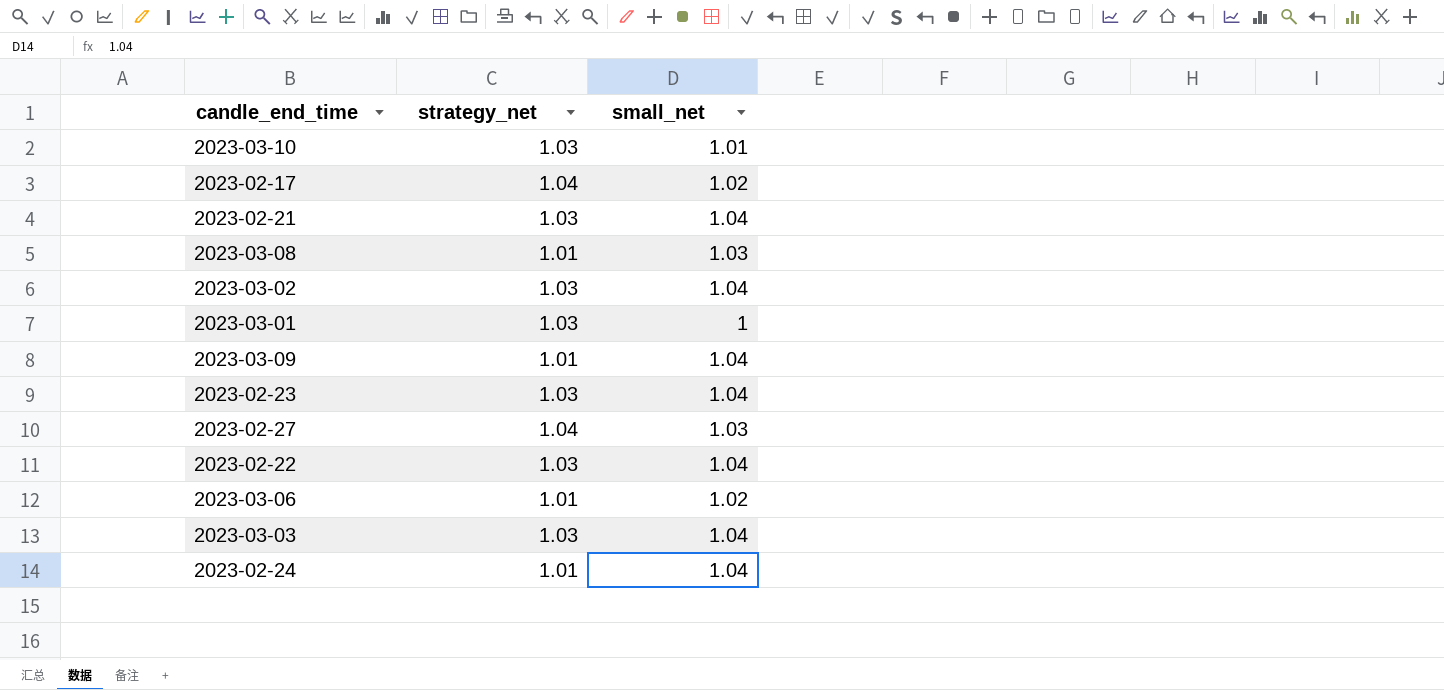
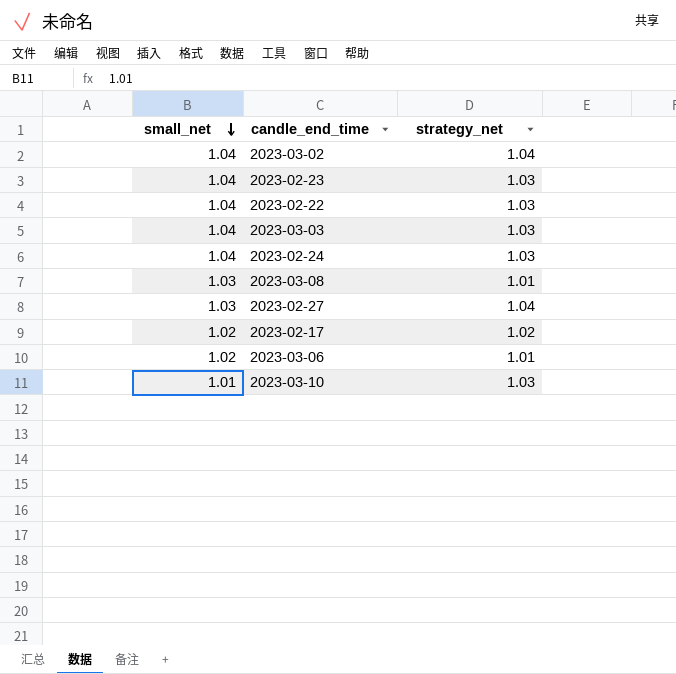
row order: none -> small_net descending
column small_net | position: 3 -> 1
row 2023-02-21: 1.03 | 1.04 -> none
row 2023-03-01: 1.03 | 1 -> none
row 2023-03-09: 1.01 | 1.04 -> none
2023-03-02 | strategy_net: 1.03 -> 1.04
2023-02-24 | strategy_net: 1.01 -> 1.03
2023-02-17 | strategy_net: 1.04 -> 1.02

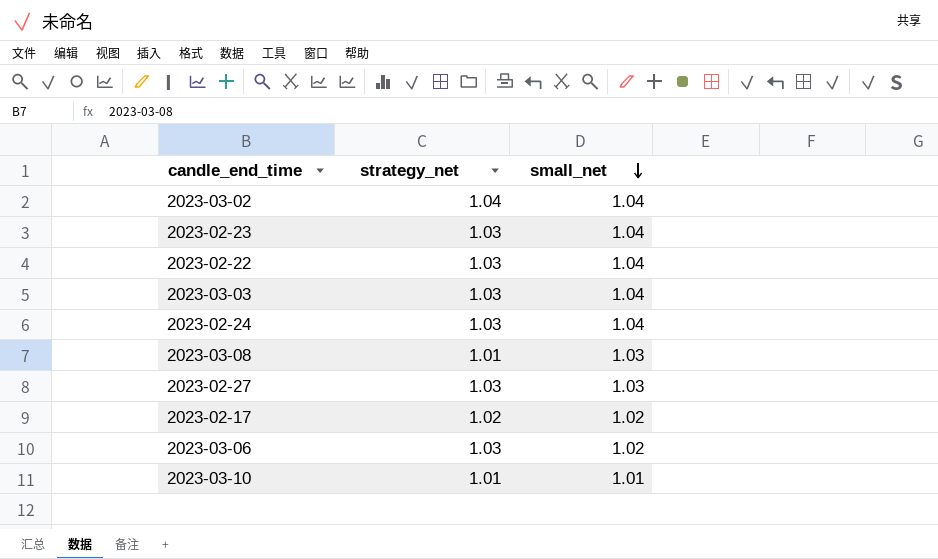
column small_net | position: 1 -> 3
2023-02-27 | strategy_net: 1.04 -> 1.03
2023-03-06 | strategy_net: 1.01 -> 1.03
2023-03-10 | strategy_net: 1.03 -> 1.01

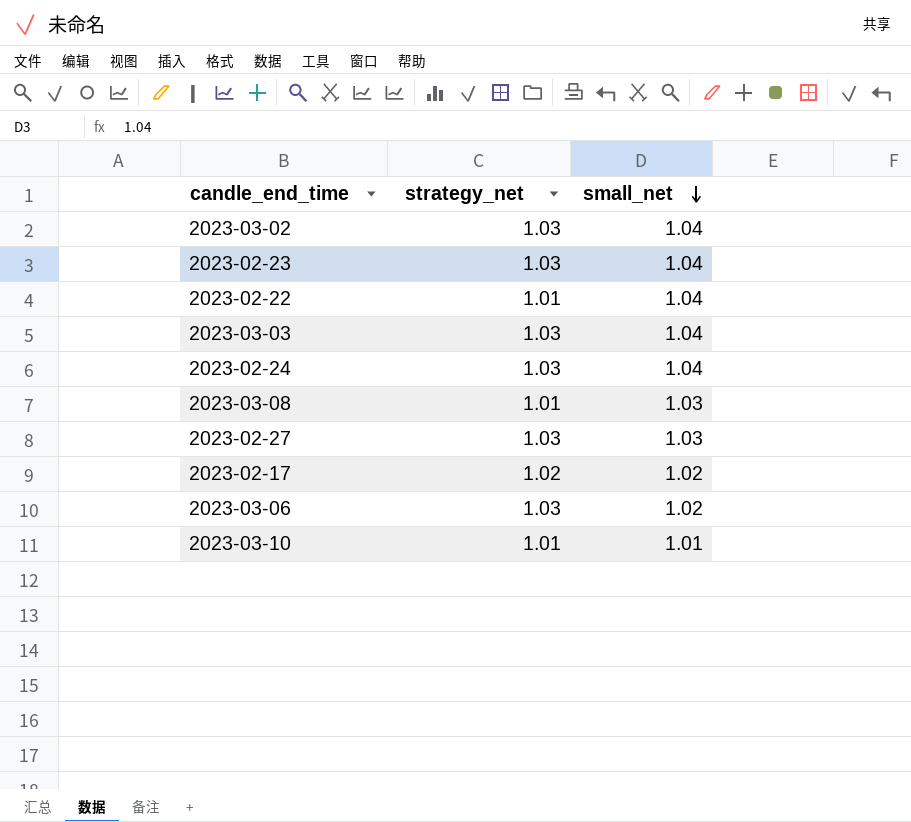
2023-03-02 | strategy_net: 1.04 -> 1.03
2023-02-22 | strategy_net: 1.03 -> 1.01

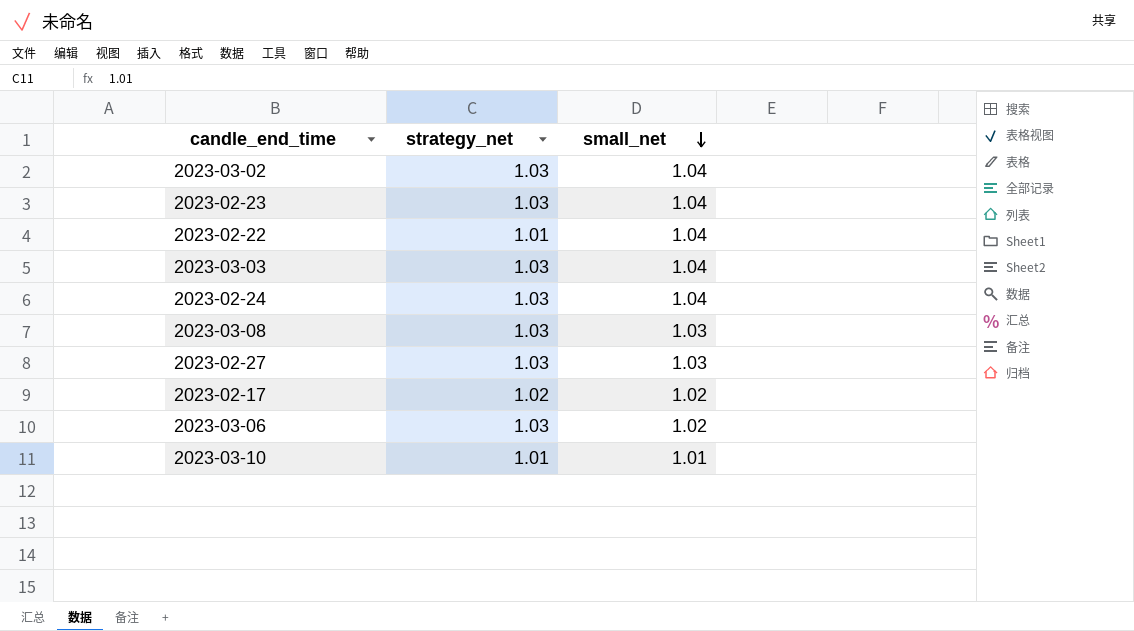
2023-03-08 | strategy_net: 1.01 -> 1.03

